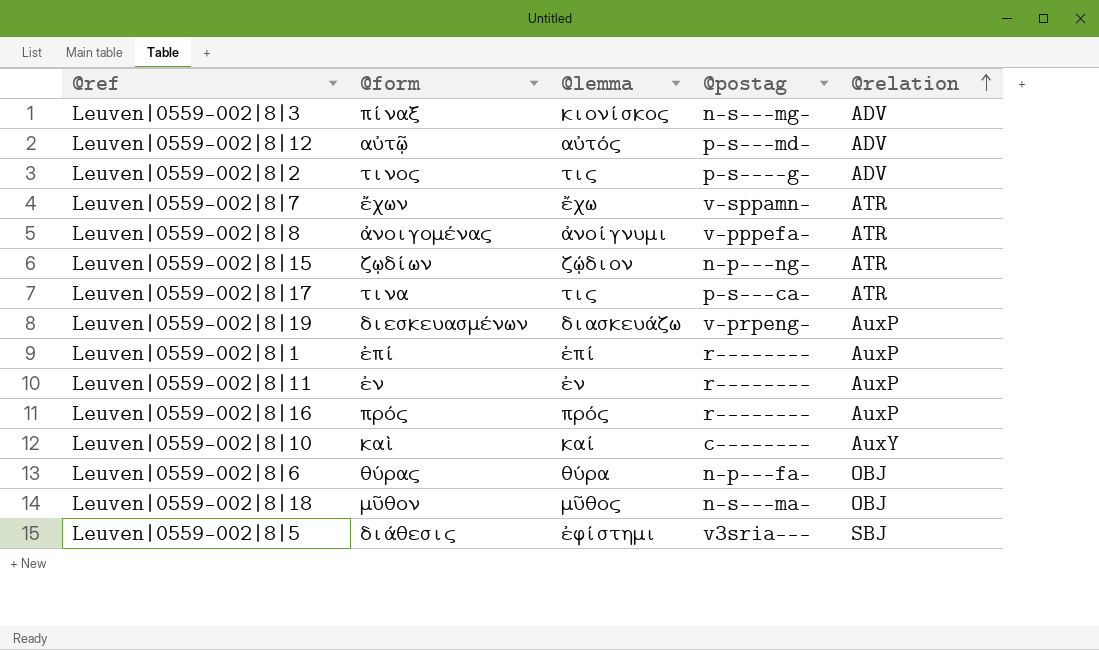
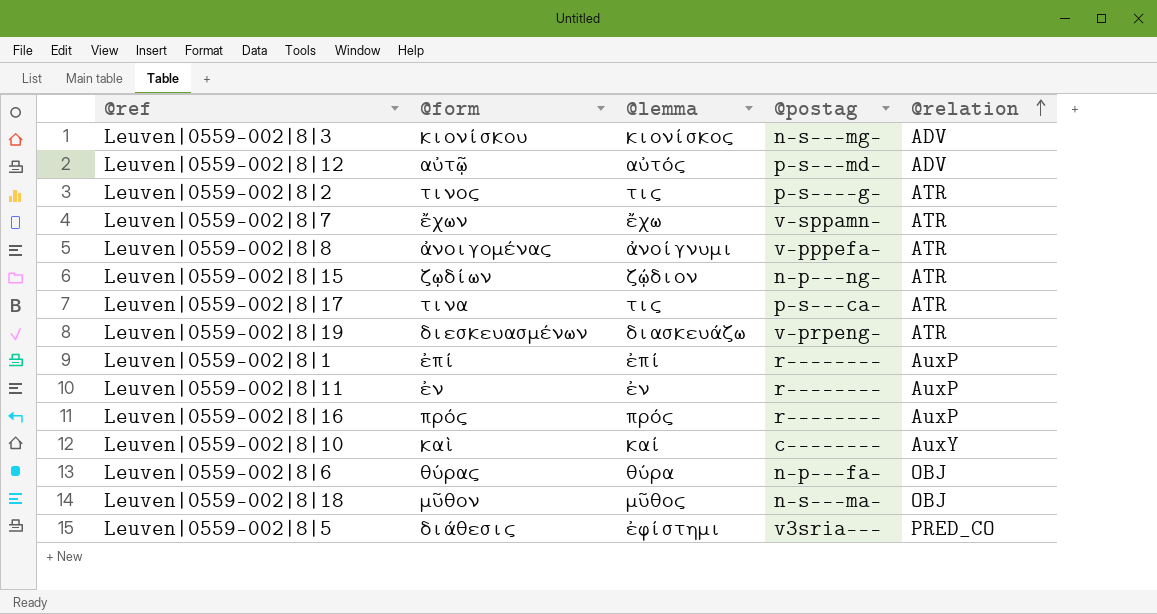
Leuven|0559-002|8|3 | @form: πίναξ -> κιονίσκου
Leuven|0559-002|8|2 | @relation: ADV -> ATR
Leuven|0559-002|8|19 | @relation: AuxP -> ATR
Leuven|0559-002|8|5 | @relation: SBJ -> PRED_CO

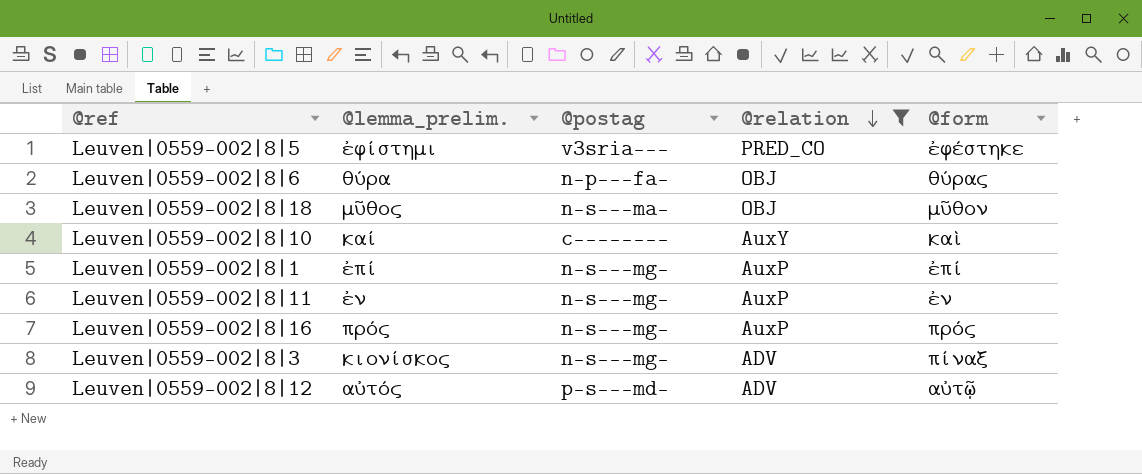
filter: none -> @relation != ATR
row order: @relation ascending -> @relation descending
column name: @lemma -> @lemma_prelim.
column @form | position: 2 -> 5
Leuven|0559-002|8|5 | @form: διάθεσις -> ἐφέστηκε
Leuven|0559-002|8|1 | @postag: r-------- -> n-s---mg-
Leuven|0559-002|8|11 | @postag: r-------- -> n-s---mg-
Leuven|0559-002|8|16 | @postag: r-------- -> n-s---mg-
Leuven|0559-002|8|3 | @form: κιονίσκου -> πίναξ

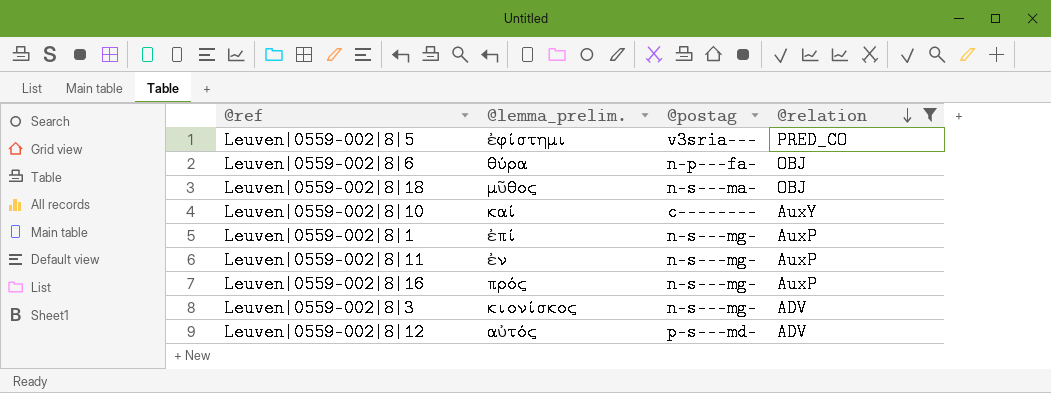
column @form | position: 5 -> none

